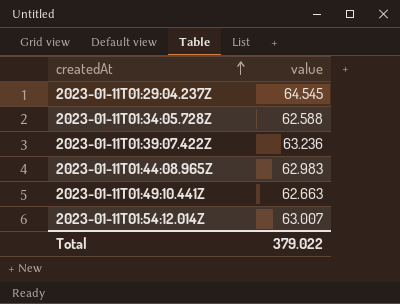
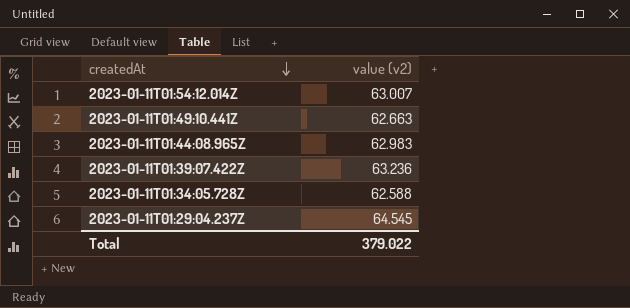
row order: createdAt ascending -> createdAt descending
column name: value -> value (v2)

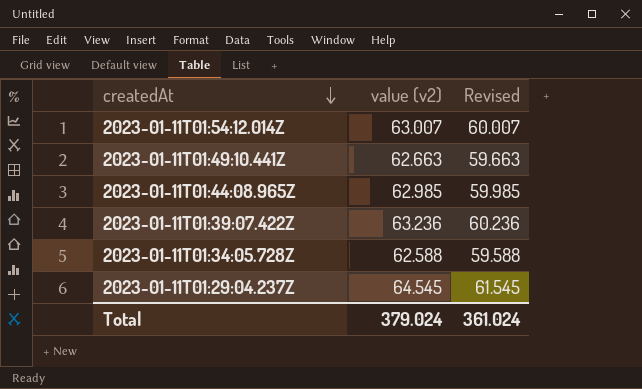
column Revised | formula: none -> [value (v2)] - 3
2023-01-11T01:44:08.965Z | value (v2): 62.983 -> 62.985
Total | value (v2): 379.022 -> 379.024

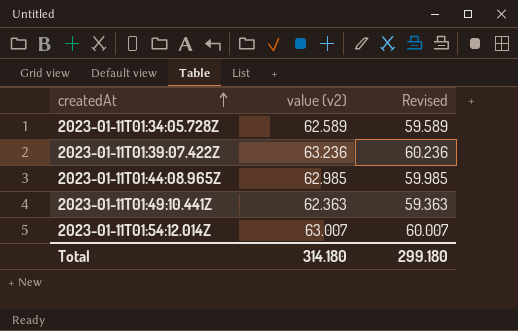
row order: createdAt descending -> createdAt ascending
row 2023-01-11T01:29:04.237Z: 64.545 | 61.545 -> none
2023-01-11T01:34:05.728Z | value (v2): 62.588 -> 62.589
2023-01-11T01:34:05.728Z | Revised: 59.588 -> 59.589
2023-01-11T01:49:10.441Z | value (v2): 62.663 -> 62.363
2023-01-11T01:49:10.441Z | Revised: 59.663 -> 59.363
Total | value (v2): 379.024 -> 314.180
Total | Revised: 361.024 -> 299.180

